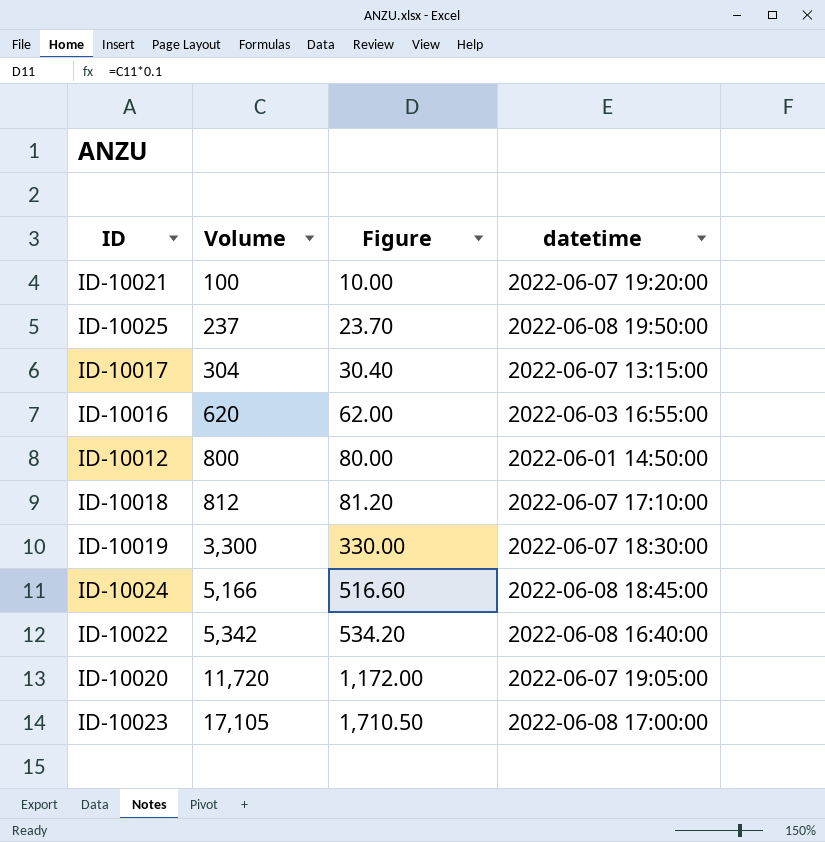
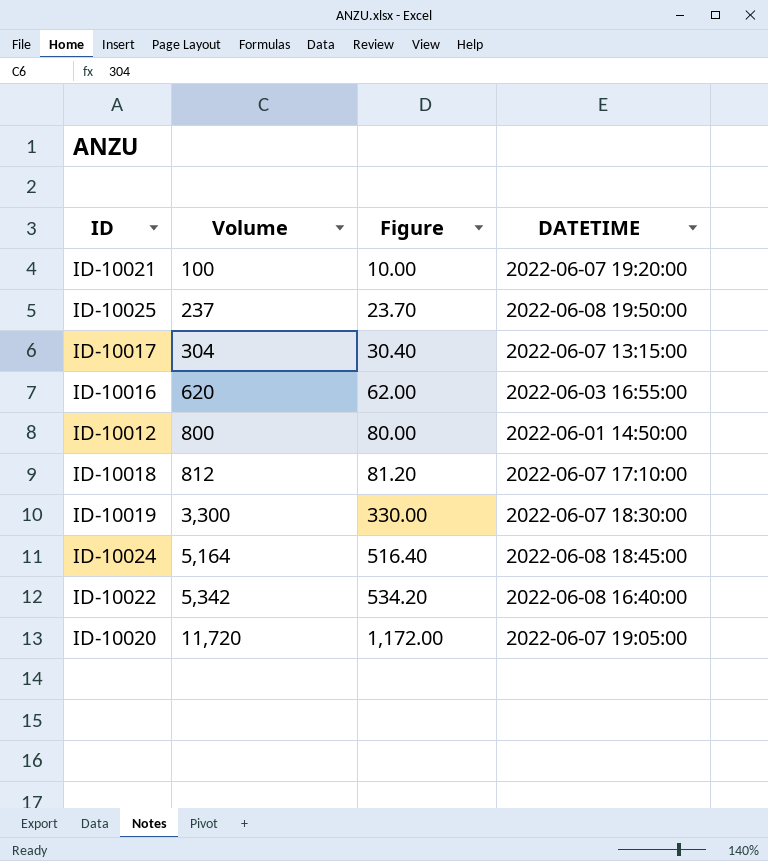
column name: datetime -> DATETIME
row ID-10023: 17,105 | 1,710.50 | 2022-06-08 17:00:00 -> none
ID-10024 | Volume: 5,166 -> 5,164
ID-10024 | Figure: 516.60 -> 516.40

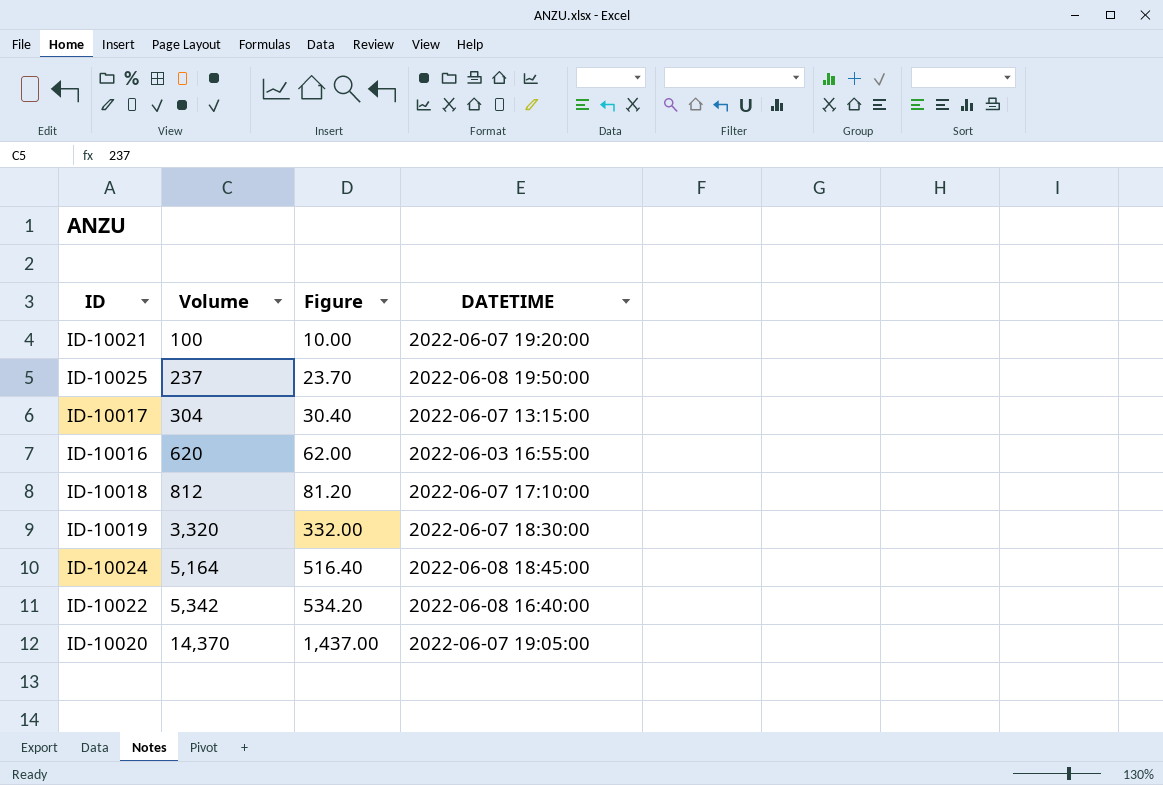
row ID-10012: 800 | 80.00 | 2022-06-01 14:50:00 -> none
ID-10019 | Volume: 3,300 -> 3,320
ID-10019 | Figure: 330.00 -> 332.00
ID-10020 | Volume: 11,720 -> 14,370
ID-10020 | Figure: 1,172.00 -> 1,437.00

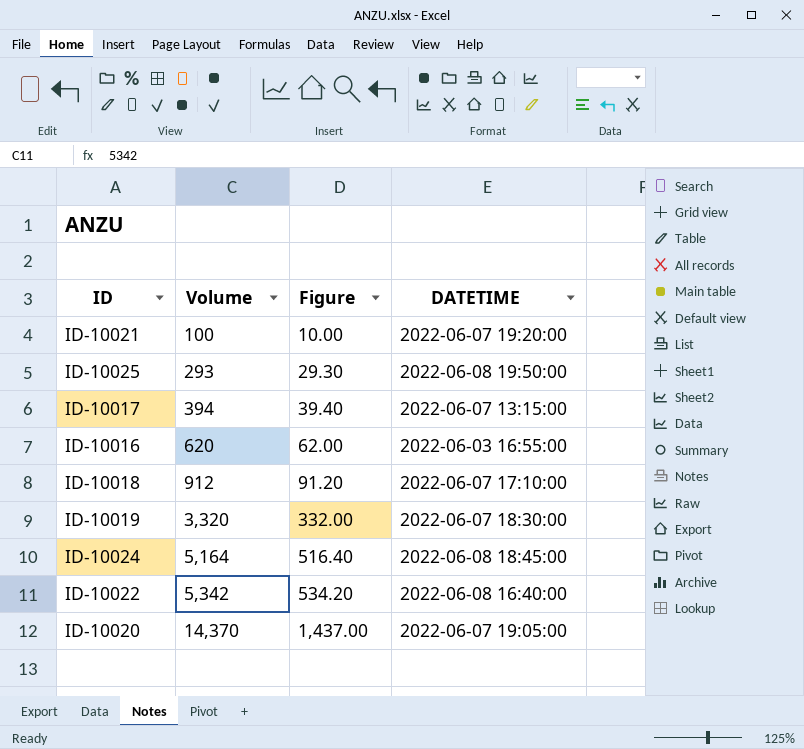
ID-10025 | Volume: 237 -> 293
ID-10025 | Figure: 23.70 -> 29.30
ID-10017 | Volume: 304 -> 394
ID-10017 | Figure: 30.40 -> 39.40
ID-10018 | Volume: 812 -> 912
ID-10018 | Figure: 81.20 -> 91.20

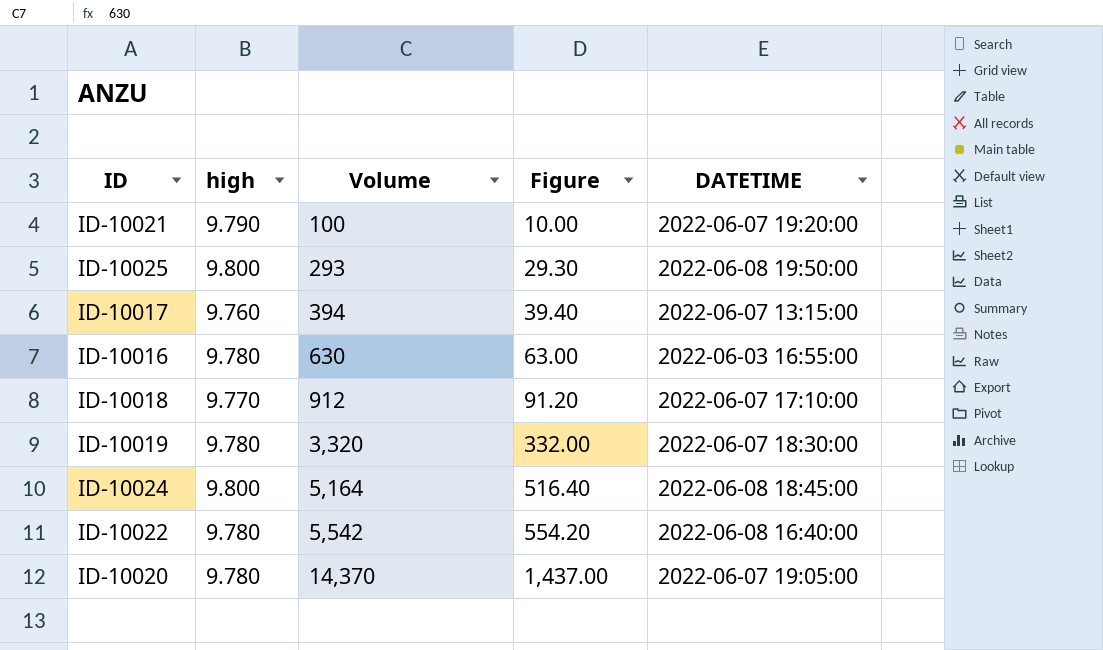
column high | position: none -> 2
ID-10016 | Volume: 620 -> 630
ID-10016 | Figure: 62.00 -> 63.00
ID-10022 | Volume: 5,342 -> 5,542
ID-10022 | Figure: 534.20 -> 554.20

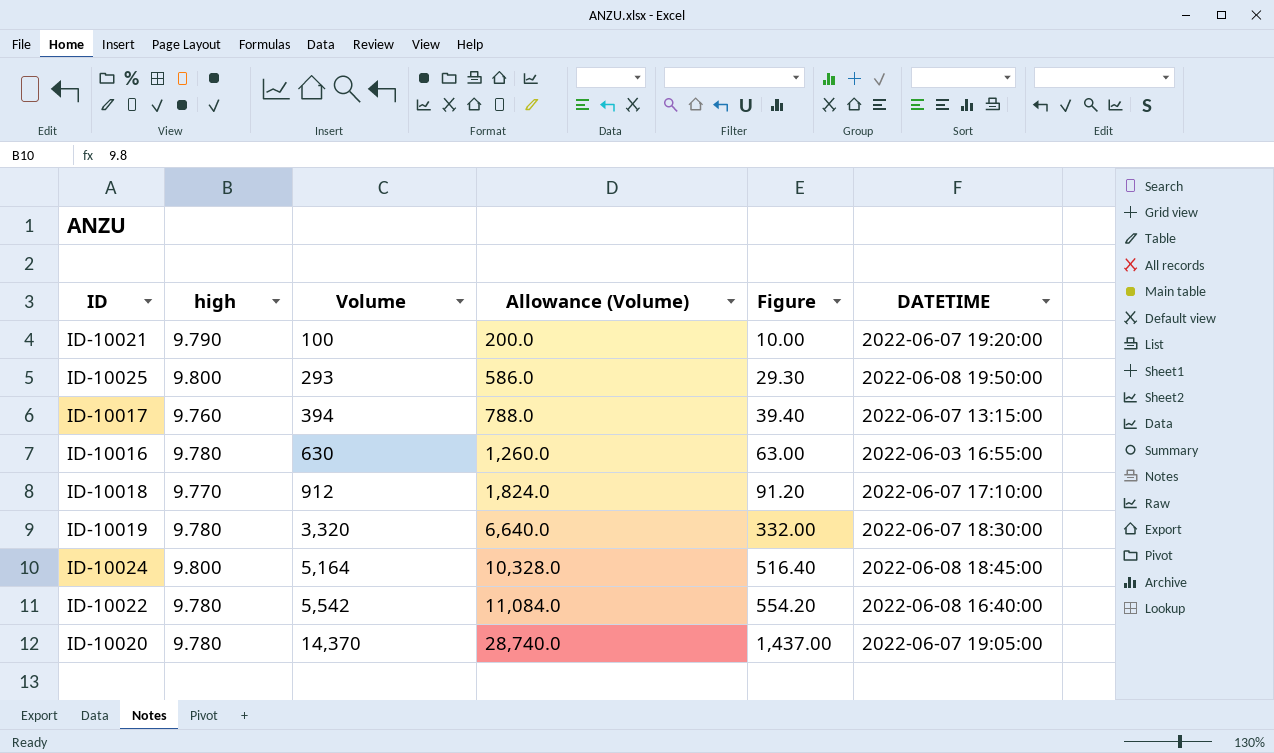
column Allowance (Volume) | formula: none -> [Volume] * 2

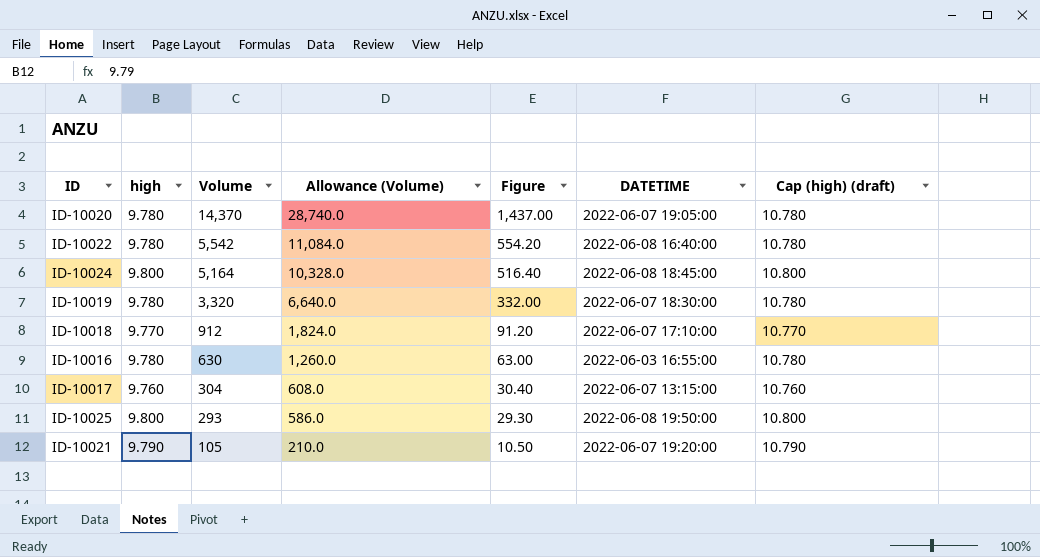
row order: Volume ascending -> Volume descending
column Cap (high) (draft) | formula: none -> [high] + 1
ID-10017 | Volume: 394 -> 304
ID-10017 | Allowance (Volume): 788.0 -> 608.0
ID-10017 | Figure: 39.40 -> 30.40
ID-10021 | Volume: 100 -> 105
ID-10021 | Allowance (Volume): 200.0 -> 210.0
ID-10021 | Figure: 10.00 -> 10.50

